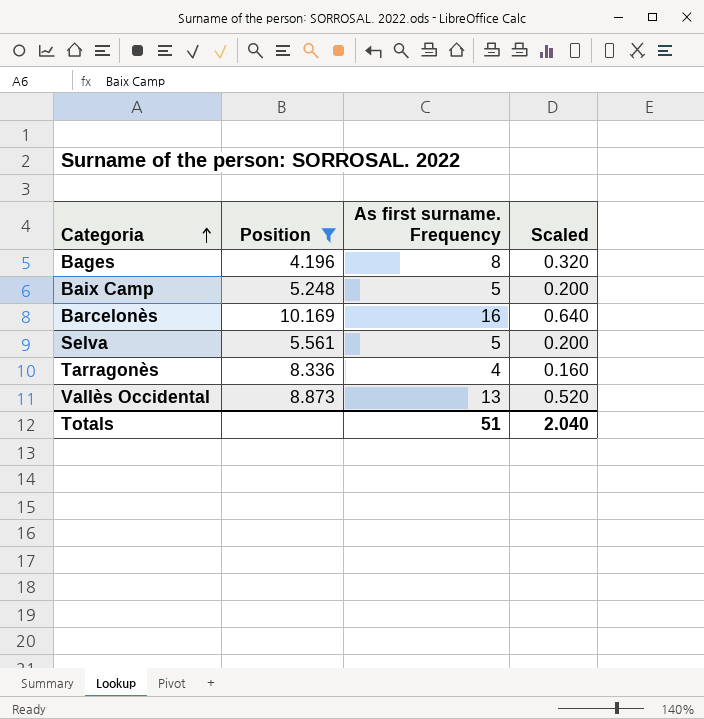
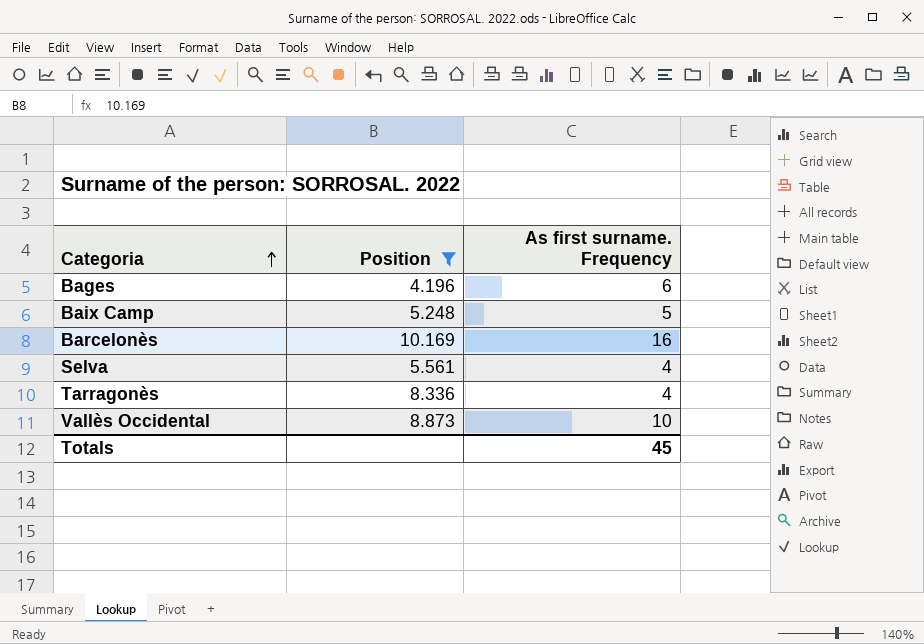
column Scaled | formula: [As first surname. Frequency] * 0.04 -> none
Bages | As first surname. Frequency: 8 -> 6
Selva | As first surname. Frequency: 5 -> 4
Vallès Occidental | As first surname. Frequency: 13 -> 10
Totals | As first surname. Frequency: 51 -> 45

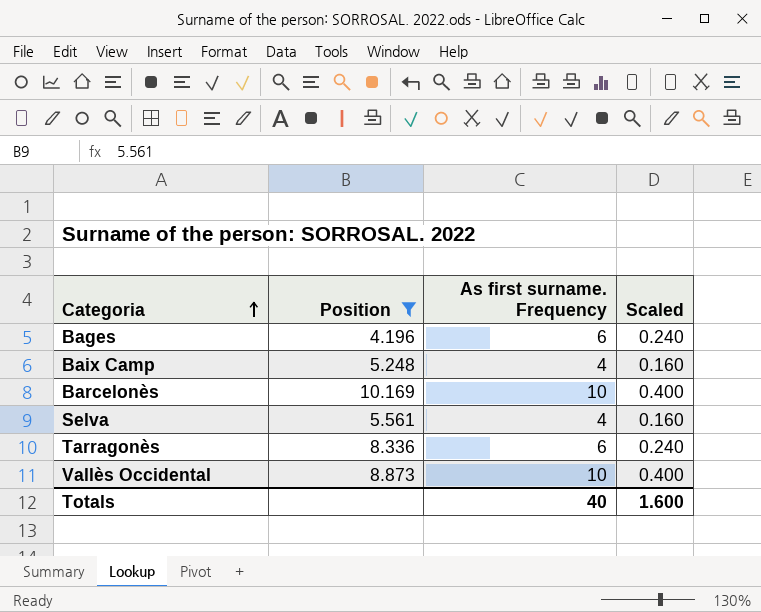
column Scaled | formula: none -> [As first surname. Frequency] * 0.04
Baix Camp | As first surname. Frequency: 5 -> 4
Barcelonès | As first surname. Frequency: 16 -> 10
Tarragonès | As first surname. Frequency: 4 -> 6
Totals | As first surname. Frequency: 45 -> 40

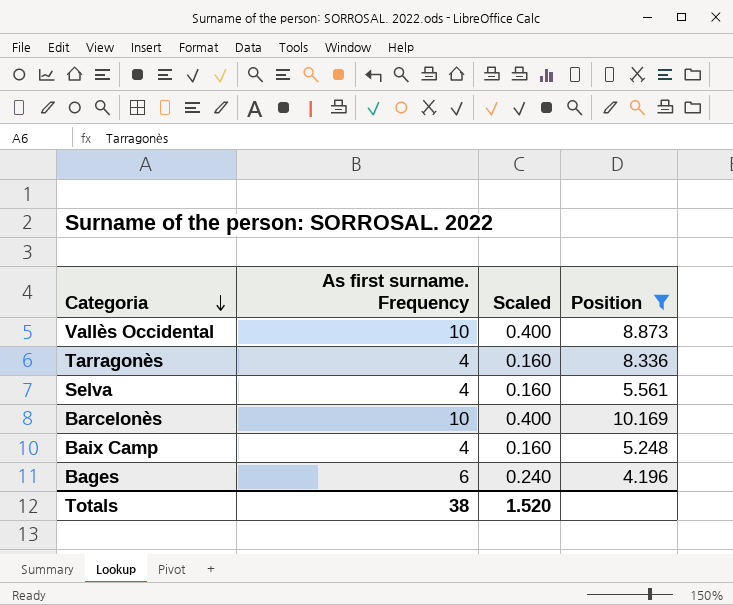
row order: Categoria ascending -> Categoria descending
column Position | position: 2 -> 4
Tarragonès | As first surname. Frequency: 6 -> 4
Tarragonès | Scaled: 0.240 -> 0.160
Totals | As first surname. Frequency: 40 -> 38
Totals | Scaled: 1.600 -> 1.520

